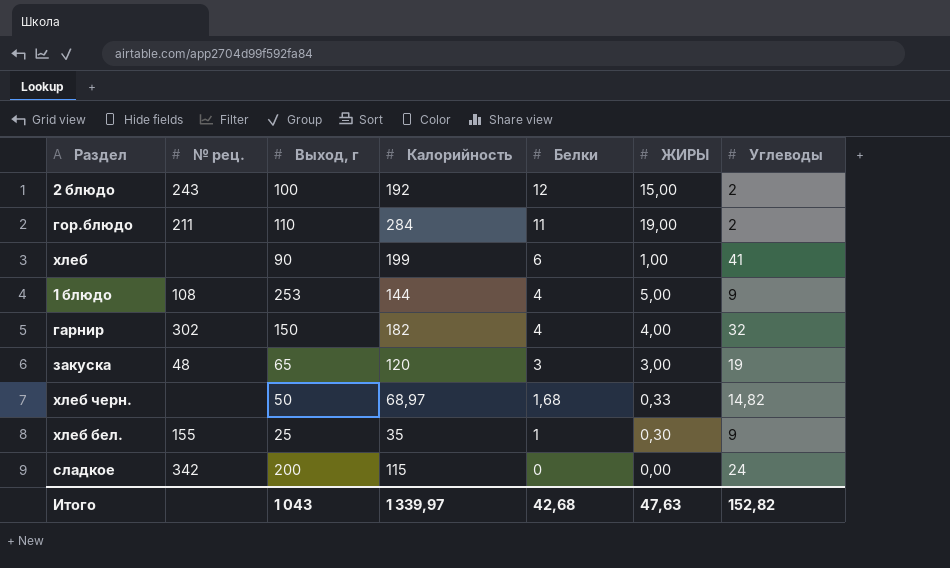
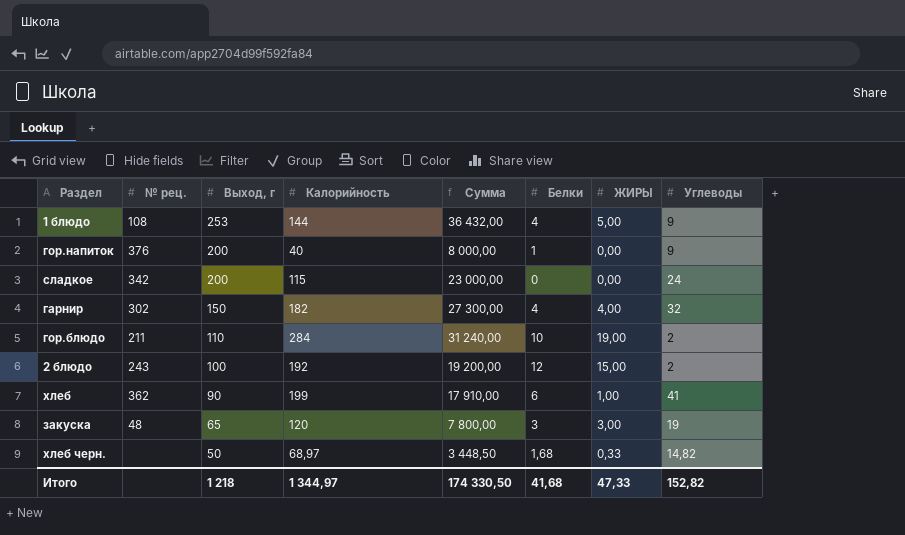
row order: Белки descending -> Выход, г descending
column Сумма | formula: none -> [Выход, г] * [Калорийность]
row хлеб бел.: 155 | 25 | 35 | 1 | 0,30 | 9 -> none
row гор.напиток: none -> 376 | 200 | 40 | 8 000,00 | 1 | 0,00 | 9
гор.блюдо | Белки: 11 -> 10
хлеб | № рец.: none -> 362
Итого | Выход, г: 1 043 -> 1 218
Итого | Калорийность: 1 339,97 -> 1 344,97
Итого | Белки: 42,68 -> 41,68
Итого | ЖИРЫ: 47,63 -> 47,33

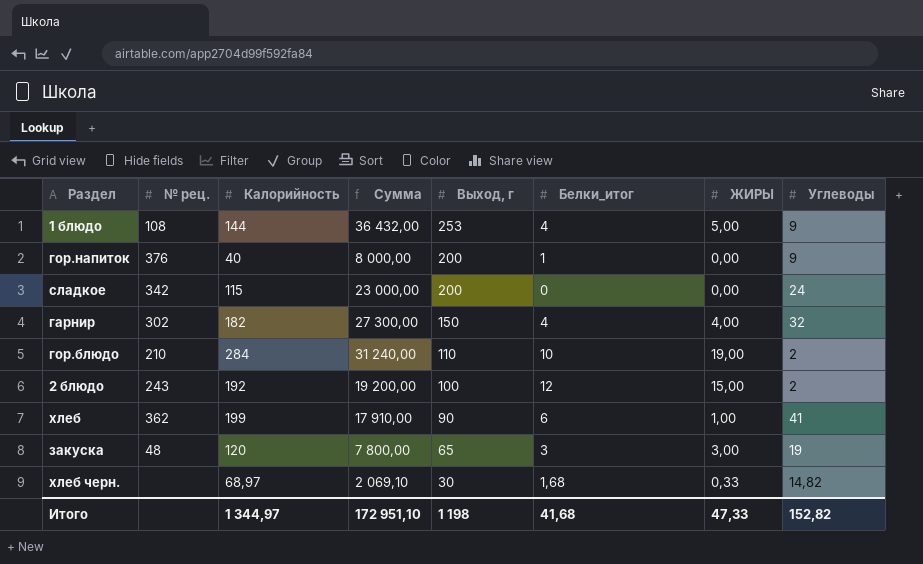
column Выход, г | position: 3 -> 5
column name: Белки -> Белки_итог
гор.блюдо | № рец.: 211 -> 210
хлеб черн. | Сумма: 3 448,50 -> 2 069,10
хлеб черн. | Выход, г: 50 -> 30
Итого | Сумма: 174 330,50 -> 172 951,10
Итого | Выход, г: 1 218 -> 1 198

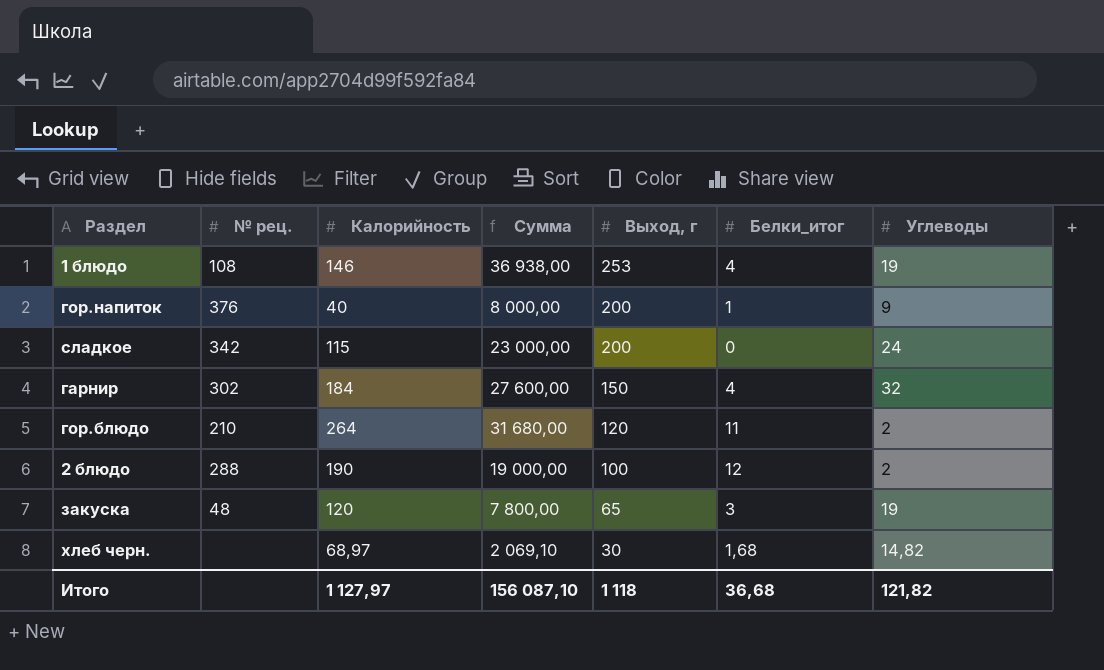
column ЖИРЫ | position: 7 -> none
row хлеб: 362 | 199 | 17 910,00 | 90 | 6 | 1,00 | 41 -> none
1 блюдо | Калорийность: 144 -> 146
1 блюдо | Сумма: 36 432,00 -> 36 938,00
1 блюдо | Углеводы: 9 -> 19
гарнир | Калорийность: 182 -> 184
гарнир | Сумма: 27 300,00 -> 27 600,00
гор.блюдо | Калорийность: 284 -> 264
гор.блюдо | Сумма: 31 240,00 -> 31 680,00
гор.блюдо | Выход, г: 110 -> 120
гор.блюдо | Белки_итог: 10 -> 11
2 блюдо | № рец.: 243 -> 288
2 блюдо | Калорийность: 192 -> 190
2 блюдо | Сумма: 19 200,00 -> 19 000,00
Итого | Калорийность: 1 344,97 -> 1 127,97
Итого | Сумма: 172 951,10 -> 156 087,10
Итого | Выход, г: 1 198 -> 1 118
Итого | Белки_итог: 41,68 -> 36,68
Итого | Углеводы: 152,82 -> 121,82

